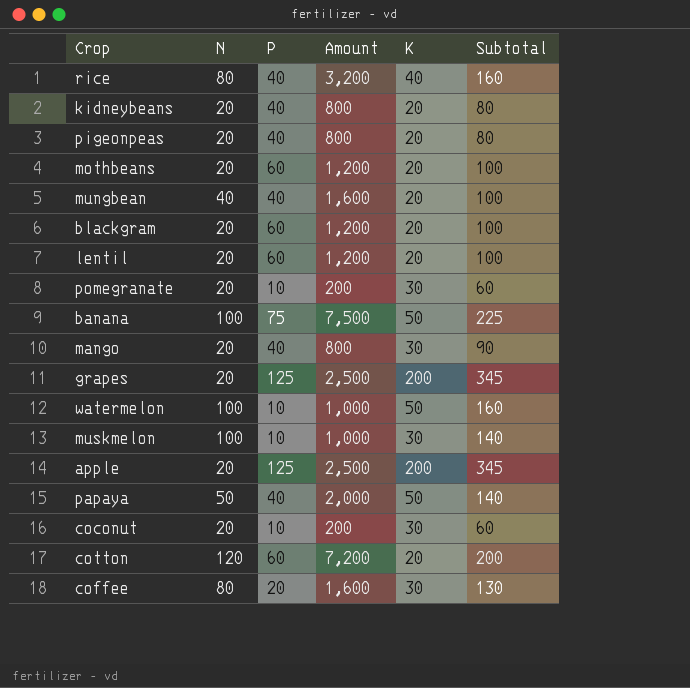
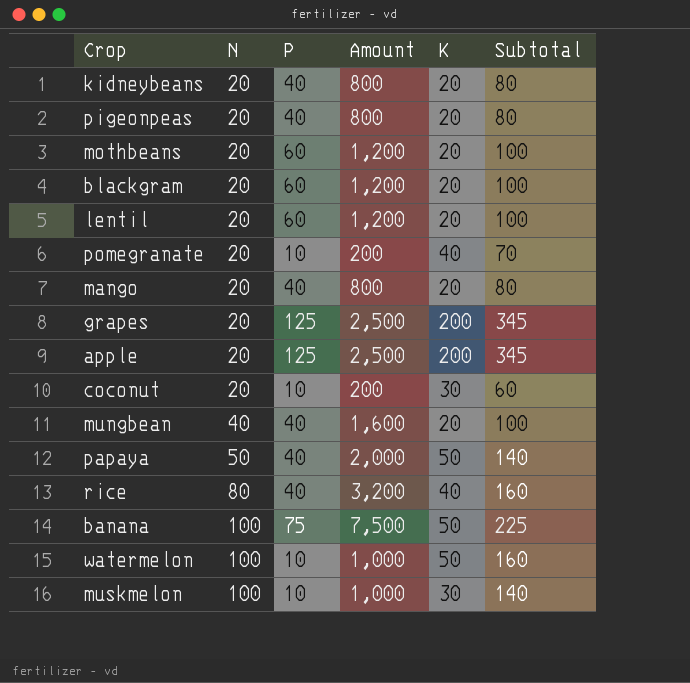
row order: none -> N ascending
row cotton: 120 | 60 | 7,200 | 20 | 200 -> none
row coffee: 80 | 20 | 1,600 | 30 | 130 -> none
pomegranate | K: 30 -> 40
pomegranate | Subtotal: 60 -> 70
mango | K: 30 -> 20
mango | Subtotal: 90 -> 80

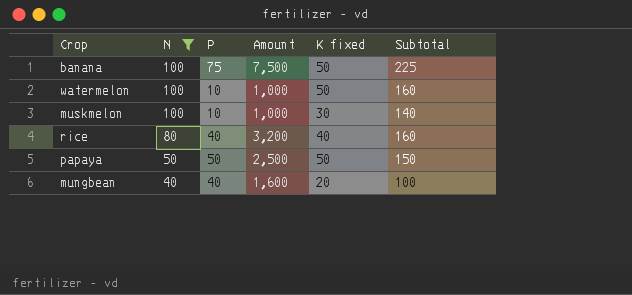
filter: none -> N != 20
row order: N ascending -> N descending
column name: K -> K fixed
papaya | P: 40 -> 50
papaya | Amount: 2,000 -> 2,500
papaya | Subtotal: 140 -> 150

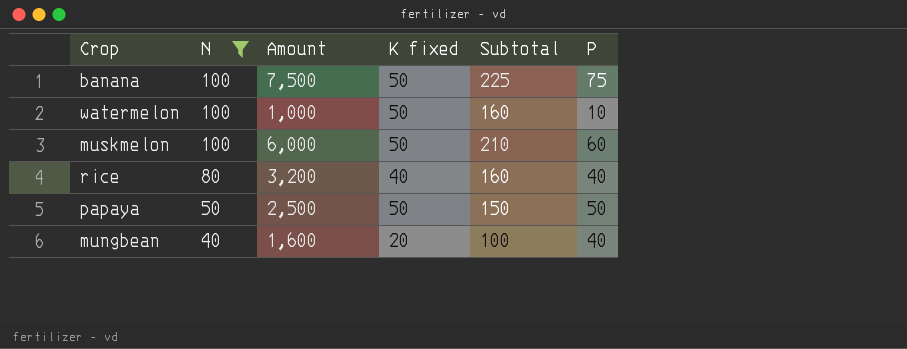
column P | position: 3 -> 6
muskmelon | Amount: 1,000 -> 6,000
muskmelon | K fixed: 30 -> 50
muskmelon | Subtotal: 140 -> 210
muskmelon | P: 10 -> 60

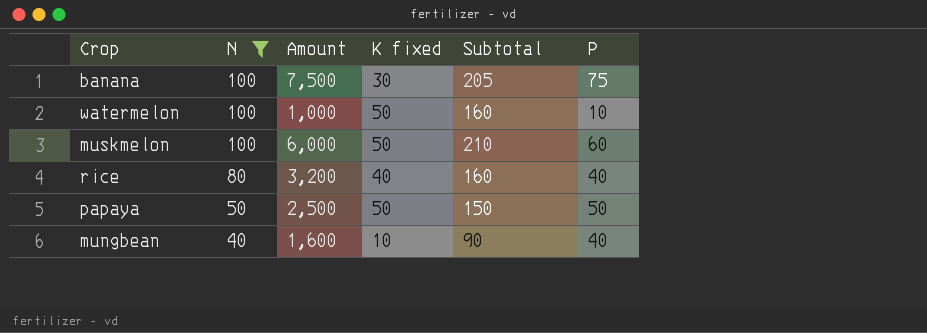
banana | K fixed: 50 -> 30
banana | Subtotal: 225 -> 205
mungbean | K fixed: 20 -> 10
mungbean | Subtotal: 100 -> 90

